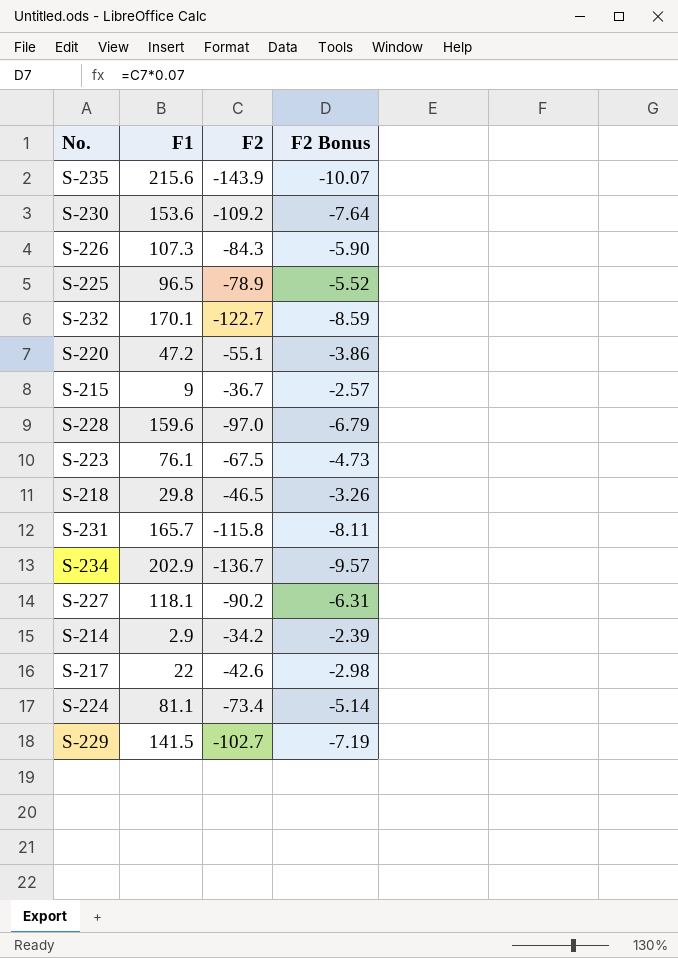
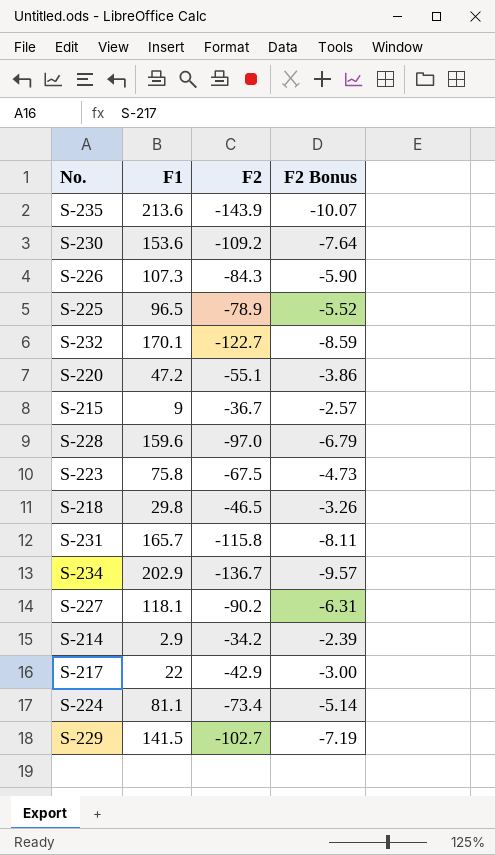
S-235 | F1: 215.6 -> 213.6
S-223 | F1: 76.1 -> 75.8
S-217 | F2: -42.6 -> -42.9
S-217 | F2 Bonus: -2.98 -> -3.00

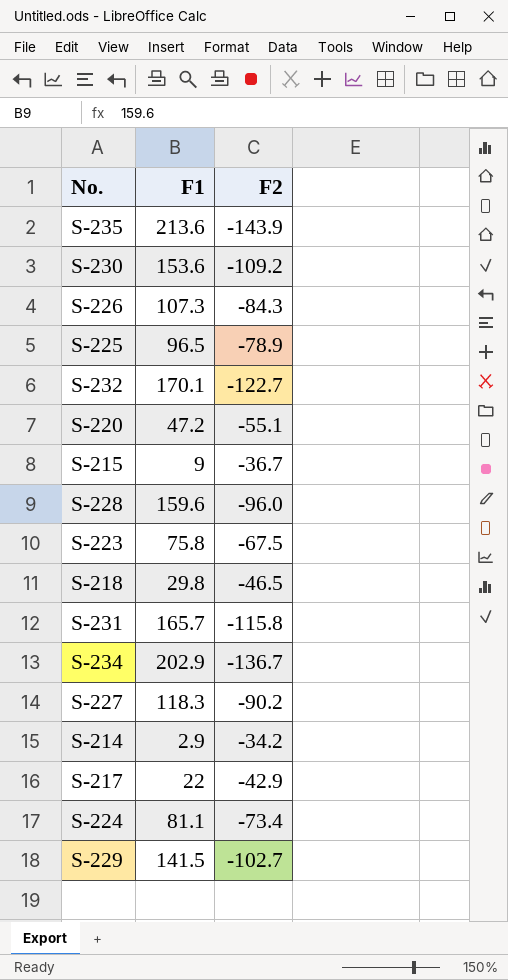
column F2 Bonus | formula: [F2] * 0.07 -> none
S-228 | F2: -97.0 -> -96.0
S-227 | F1: 118.1 -> 118.3

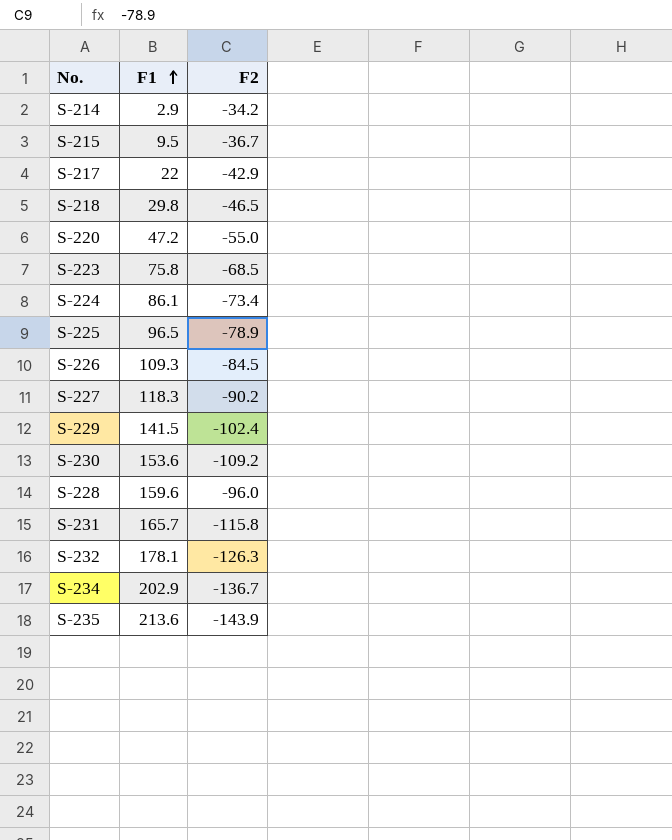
row order: none -> F1 ascending
S-215 | F1: 9 -> 9.5
S-220 | F2: -55.1 -> -55.0
S-223 | F2: -67.5 -> -68.5
S-224 | F1: 81.1 -> 86.1
S-226 | F1: 107.3 -> 109.3
S-226 | F2: -84.3 -> -84.5
S-229 | F2: -102.7 -> -102.4
S-232 | F1: 170.1 -> 178.1
S-232 | F2: -122.7 -> -126.3

